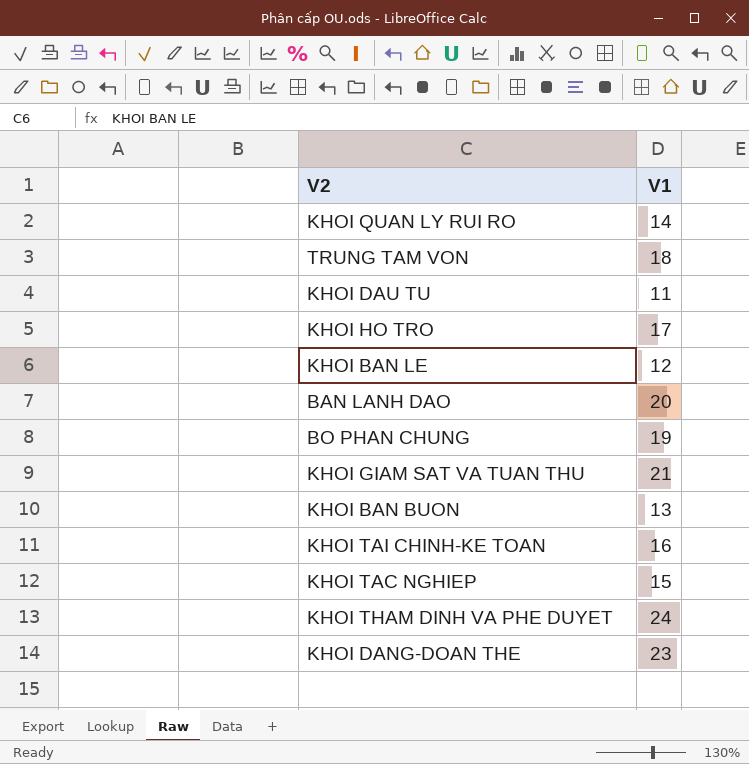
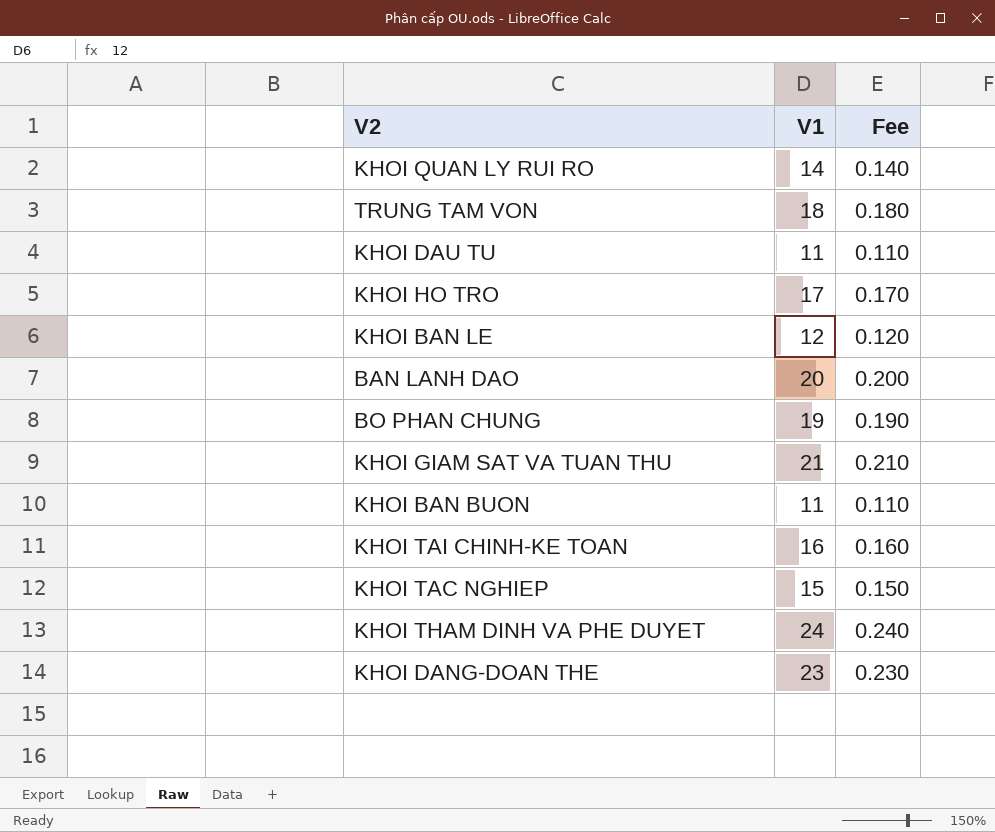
column Fee | formula: none -> [V1] * 0.01
KHOI BAN BUON | V1: 13 -> 11

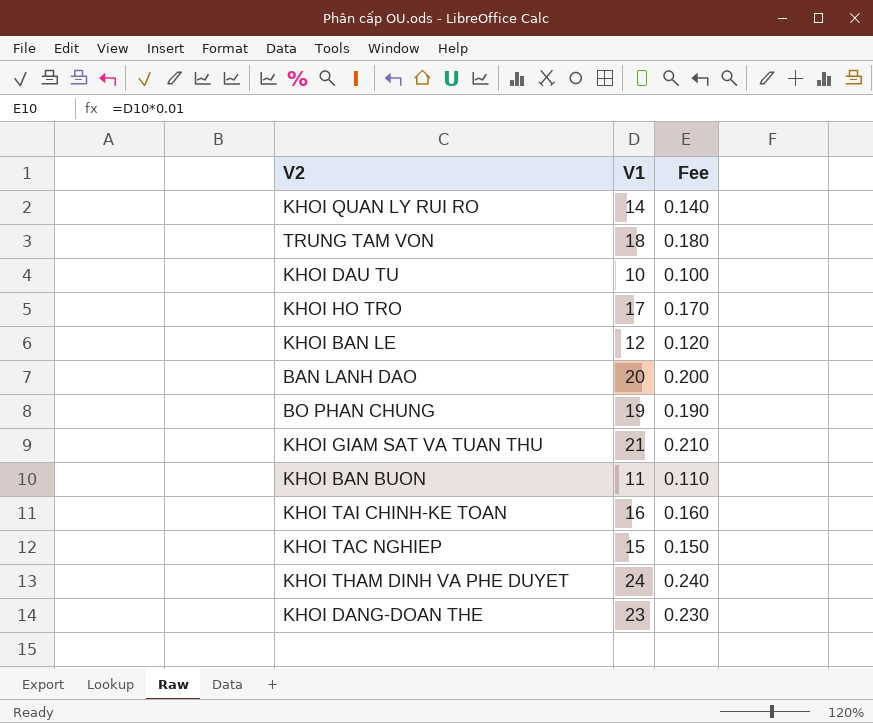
KHOI DAU TU | V1: 11 -> 10
KHOI DAU TU | Fee: 0.110 -> 0.100

